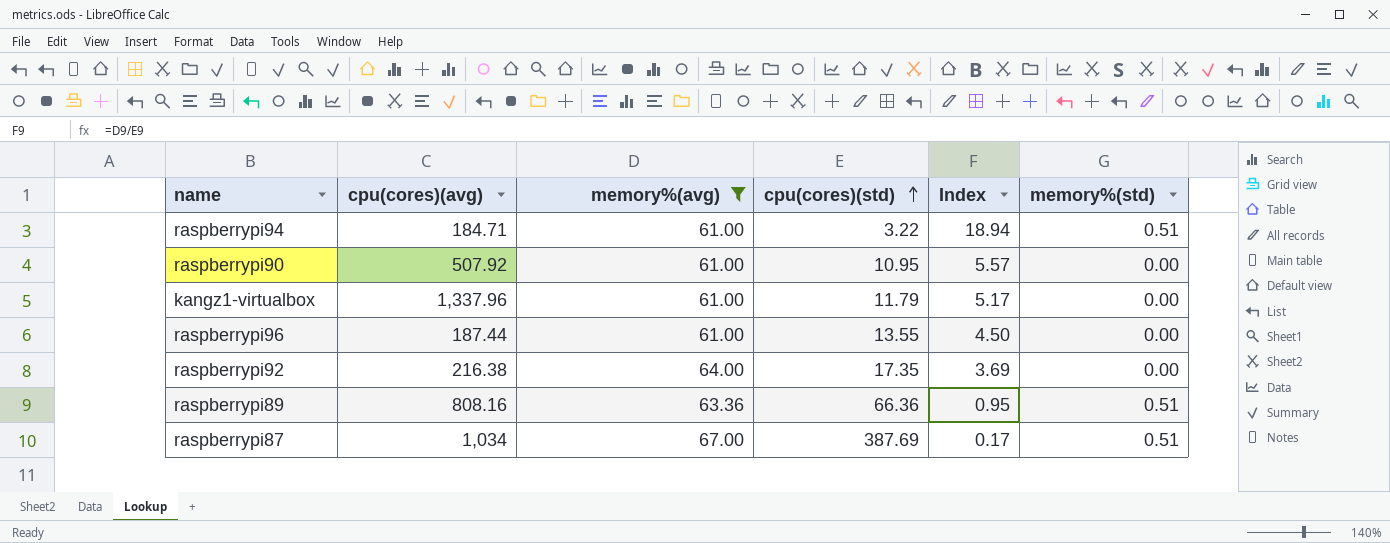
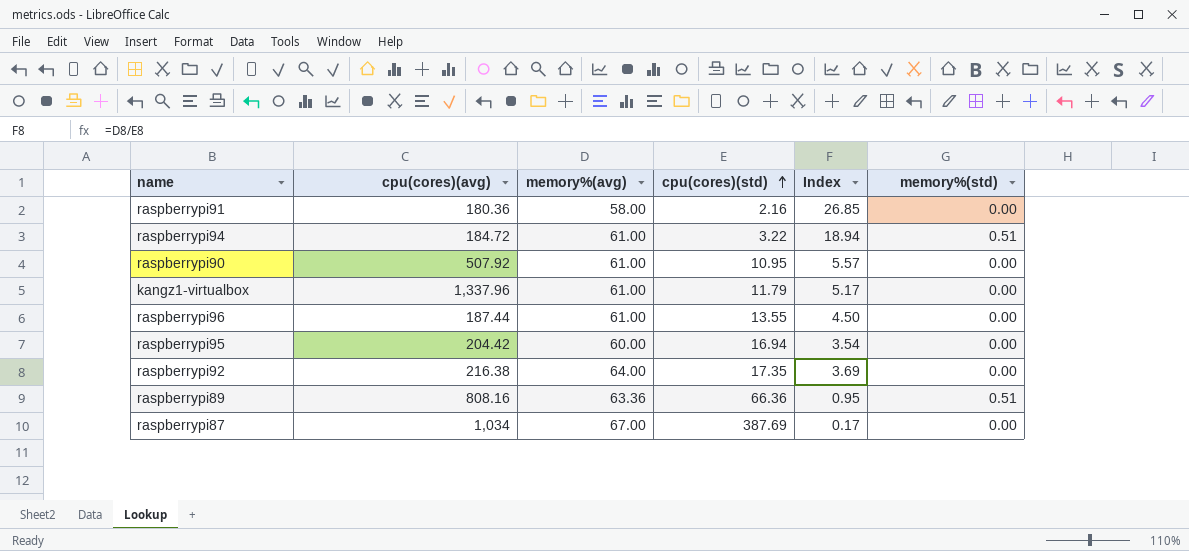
filter: memory%(avg) >= 61.00 -> none
raspberrypi94 | cpu(cores)(avg): 184.71 -> 184.72
raspberrypi87 | memory%(std): 0.51 -> 0.00

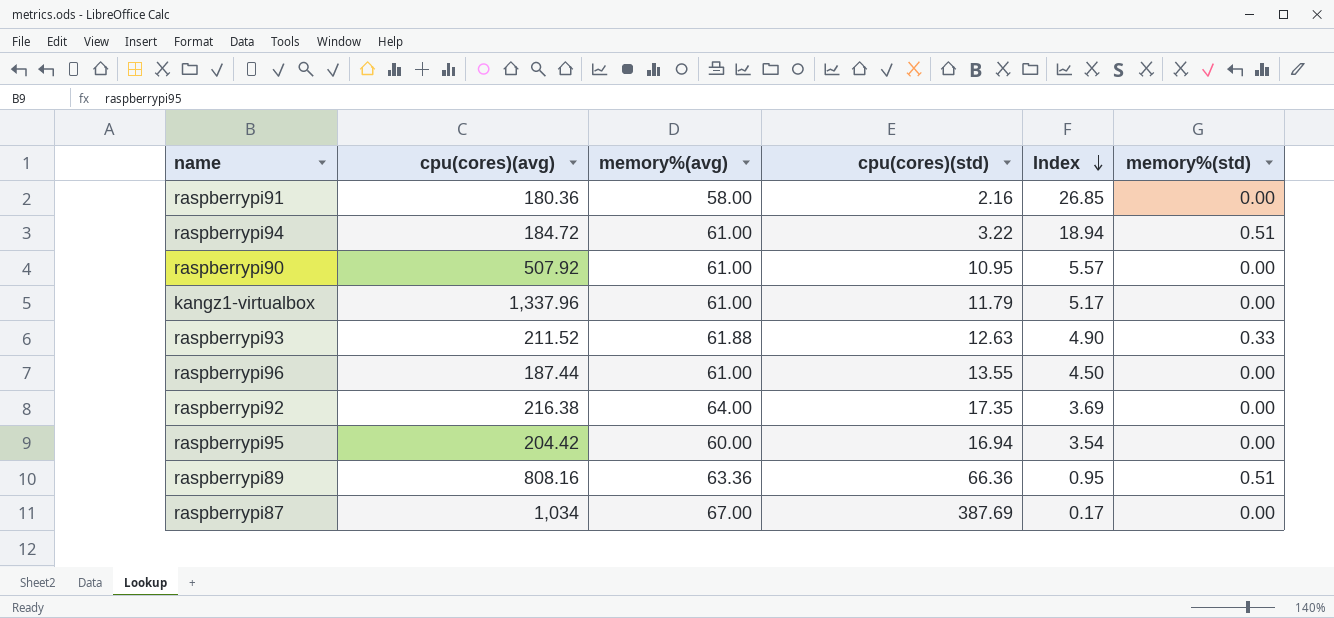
row order: cpu(cores)(std) ascending -> Index descending
row raspberrypi93: none -> 211.52 | 61.88 | 12.63 | 4.90 | 0.33

